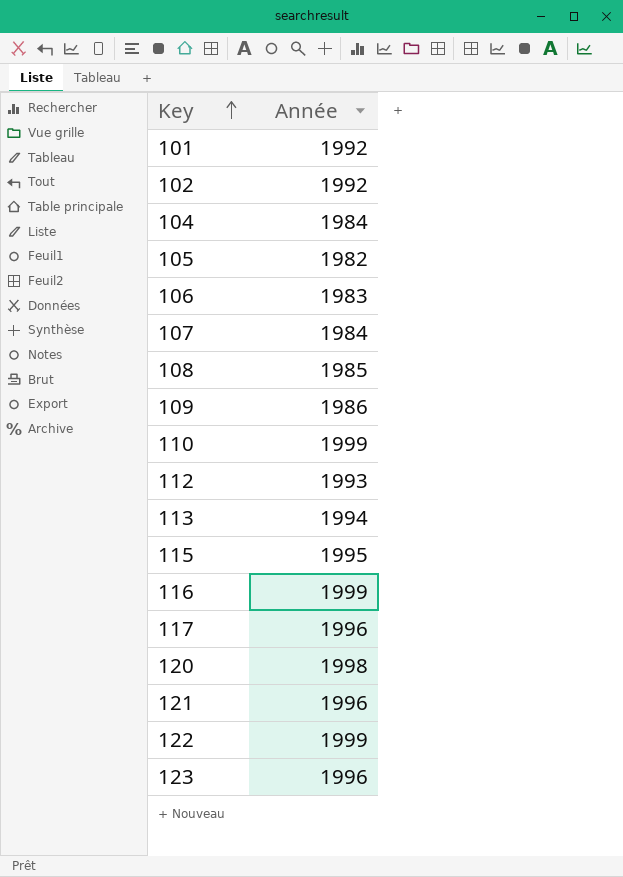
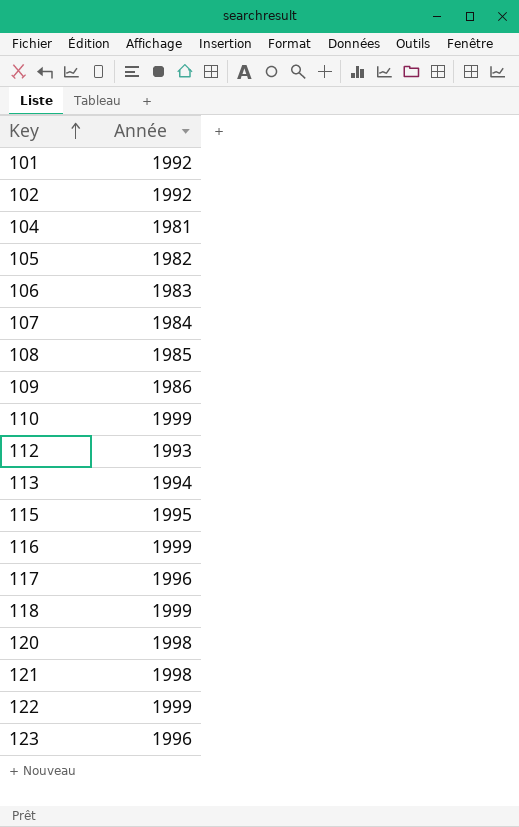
104 | Année: 1984 -> 1981
row 118: none -> 1999
121 | Année: 1996 -> 1998

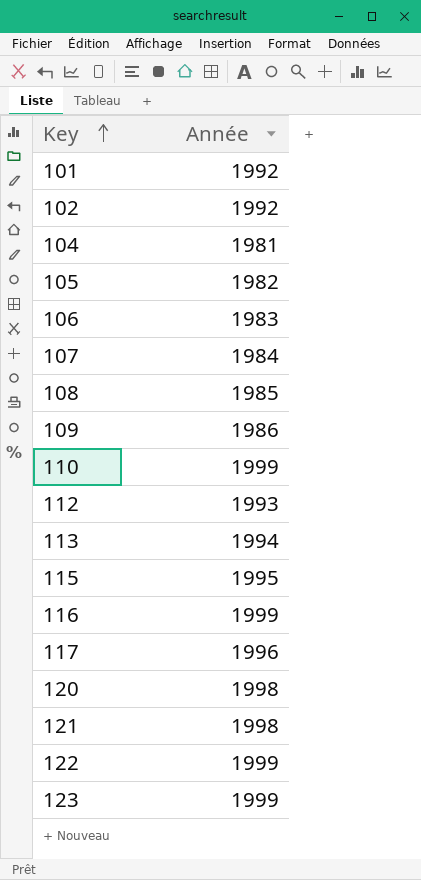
row 118: 1999 -> none
123 | Année: 1996 -> 1999

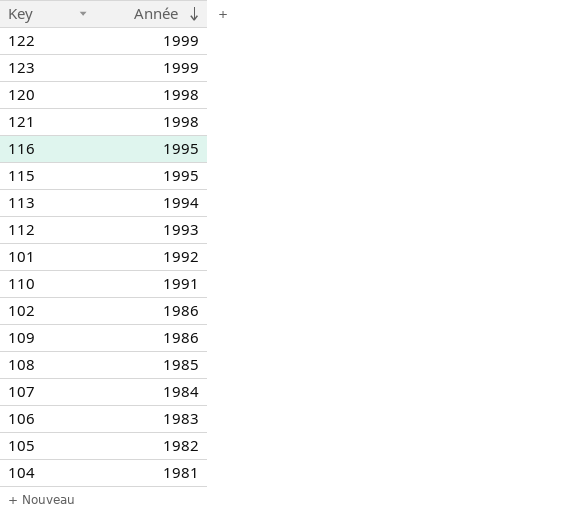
row order: Key ascending -> Année descending
row 117: 1996 -> none
116 | Année: 1999 -> 1995
110 | Année: 1999 -> 1991
102 | Année: 1992 -> 1986

